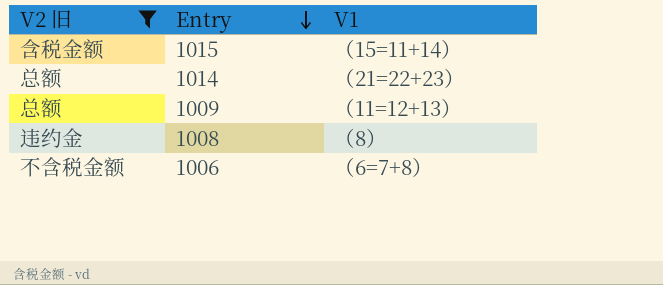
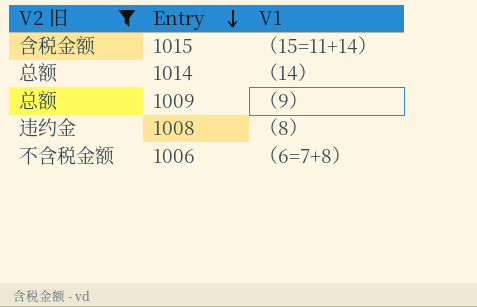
1014 | V1: （21=22+23） -> （14）
1009 | V1: （11=12+13） -> （9）

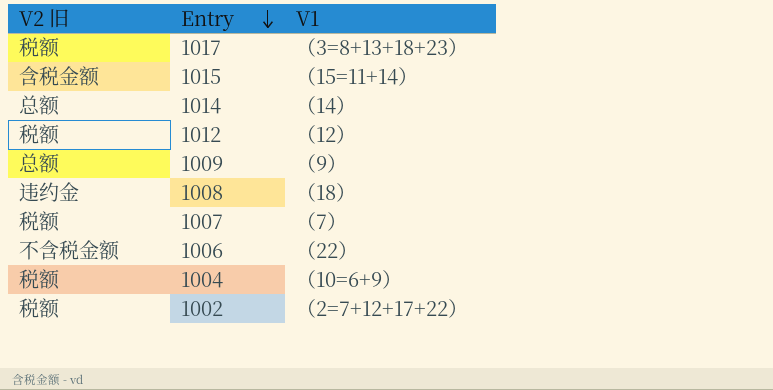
filter: V2 旧 != 税额 -> none
1008 | V1: （8） -> （18）
1006 | V1: （6=7+8） -> （22）

